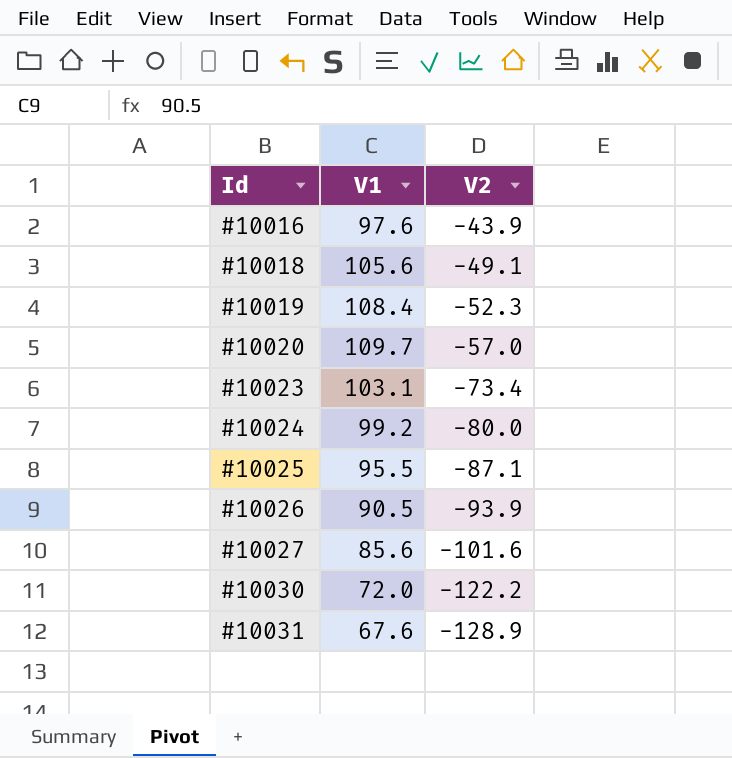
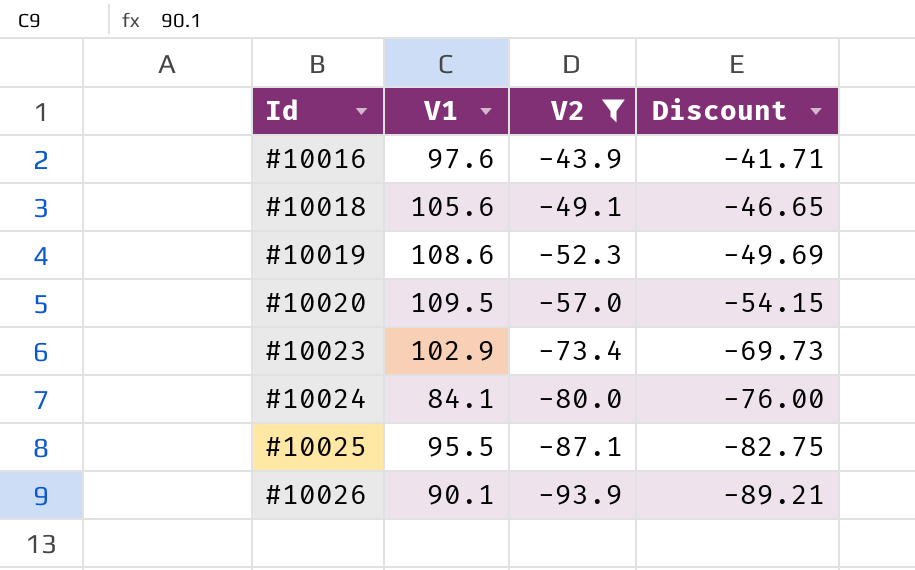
filter: none -> V2 >= -93.9
column Discount | formula: none -> [V2] * 0.95
#10019 | V1: 108.4 -> 108.6
#10020 | V1: 109.7 -> 109.5
#10023 | V1: 103.1 -> 102.9
#10024 | V1: 99.2 -> 84.1
#10026 | V1: 90.5 -> 90.1

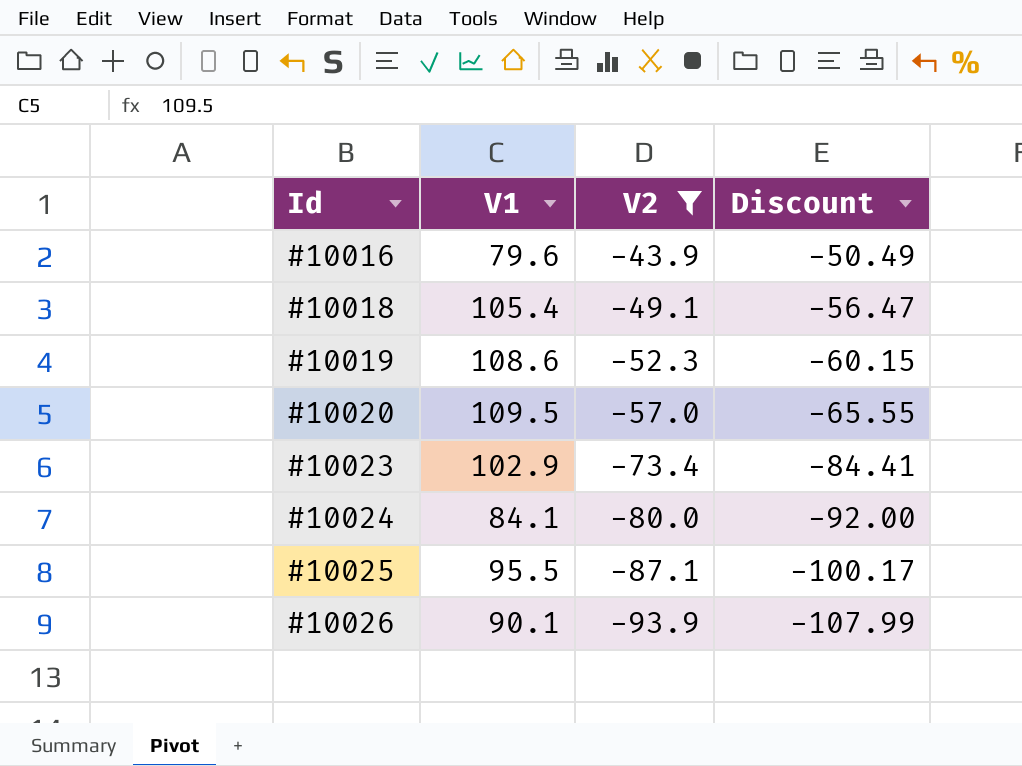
column Discount | formula: [V2] * 0.95 -> [V2] * 1.15
#10016 | V1: 97.6 -> 79.6
#10018 | V1: 105.6 -> 105.4

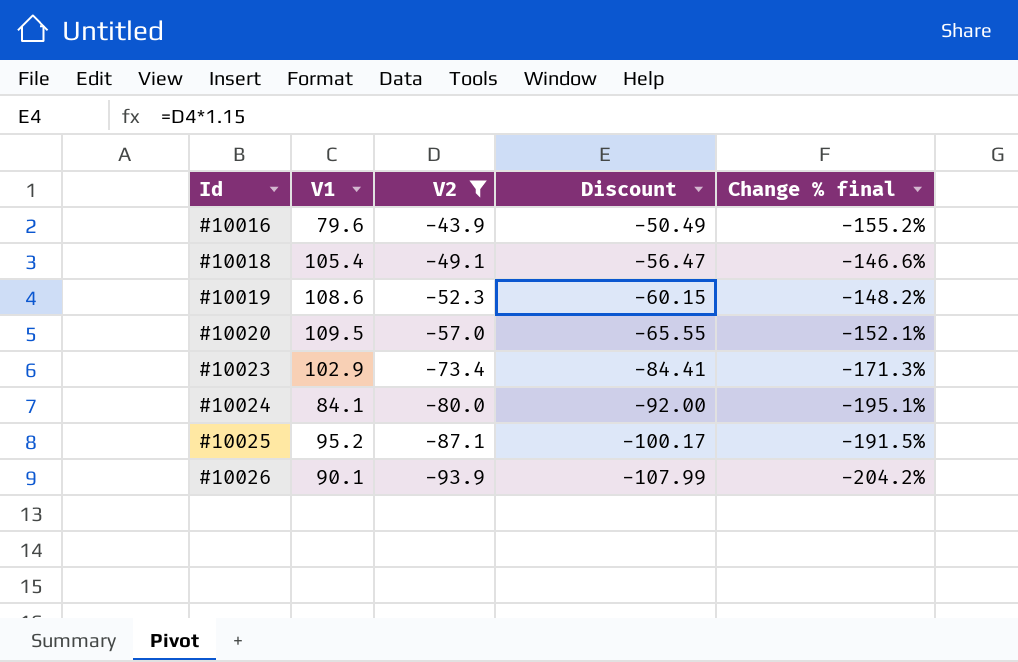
column Change % final | formula: none -> ([V2] - [V1]) / [V1]
#10025 | V1: 95.5 -> 95.2

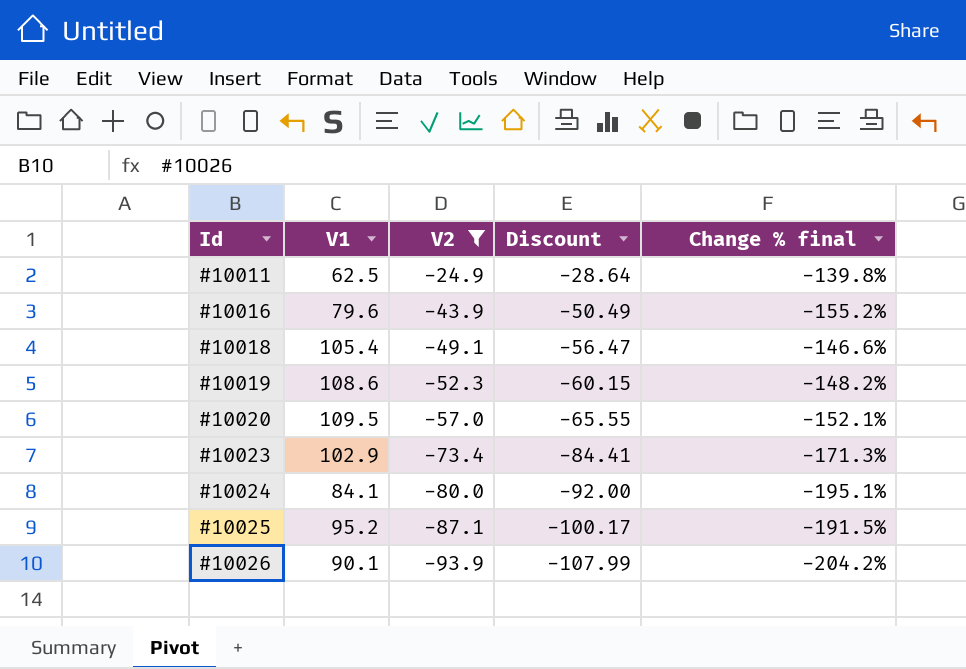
row #10011: none -> 62.5 | -24.9 | -28.64 | -139.8%

